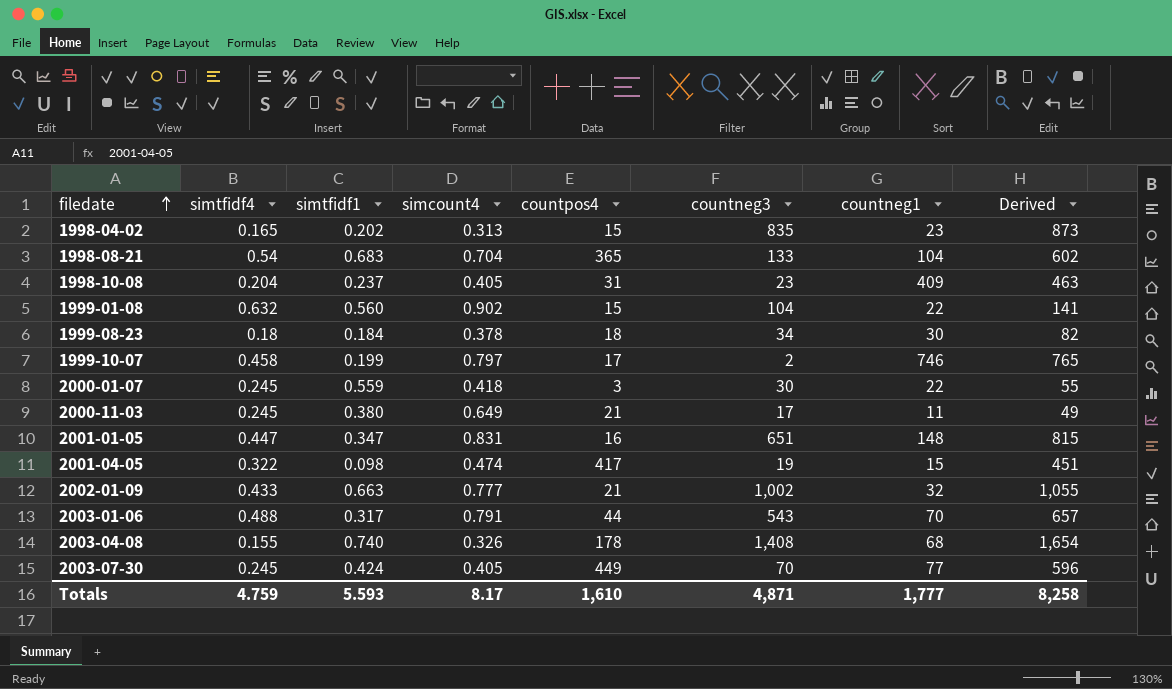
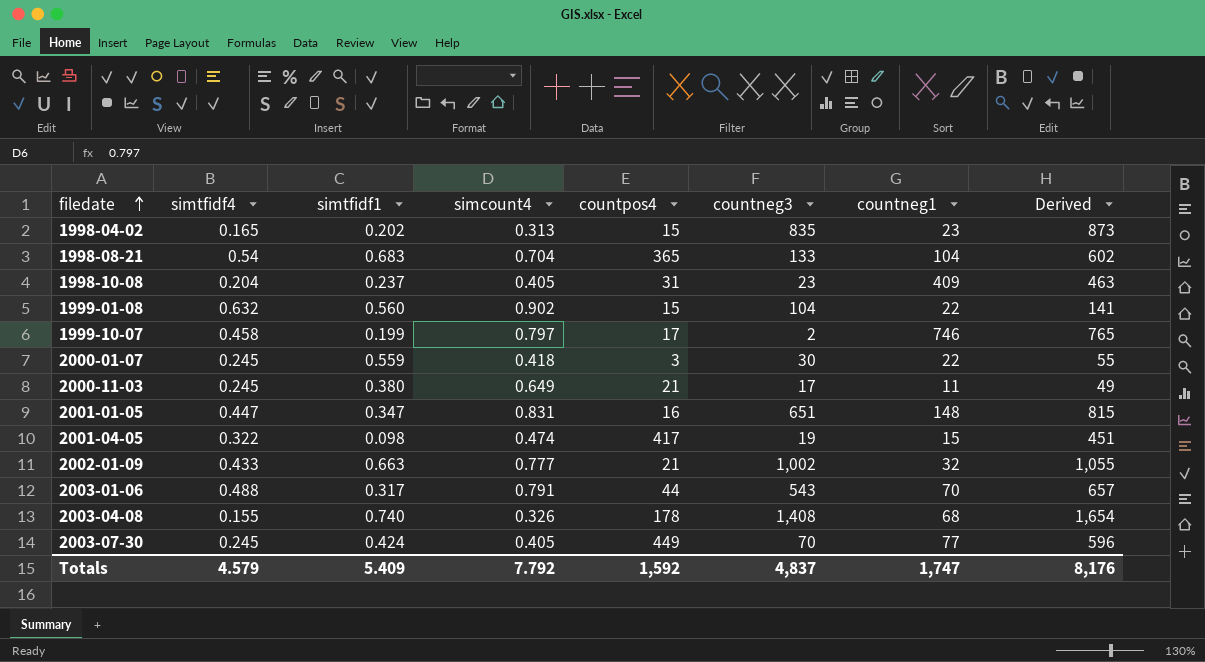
row 1999-08-23: 0.18 | 0.184 | 0.378 | 18 | 34 | 30 | 82 -> none
Totals | simtfidf4: 4.759 -> 4.579
Totals | simtfidf1: 5.593 -> 5.409
Totals | simcount4: 8.17 -> 7.792
Totals | countpos4: 1,610 -> 1,592
Totals | countneg3: 4,871 -> 4,837
Totals | countneg1: 1,777 -> 1,747
Totals | Derived: 8,258 -> 8,176

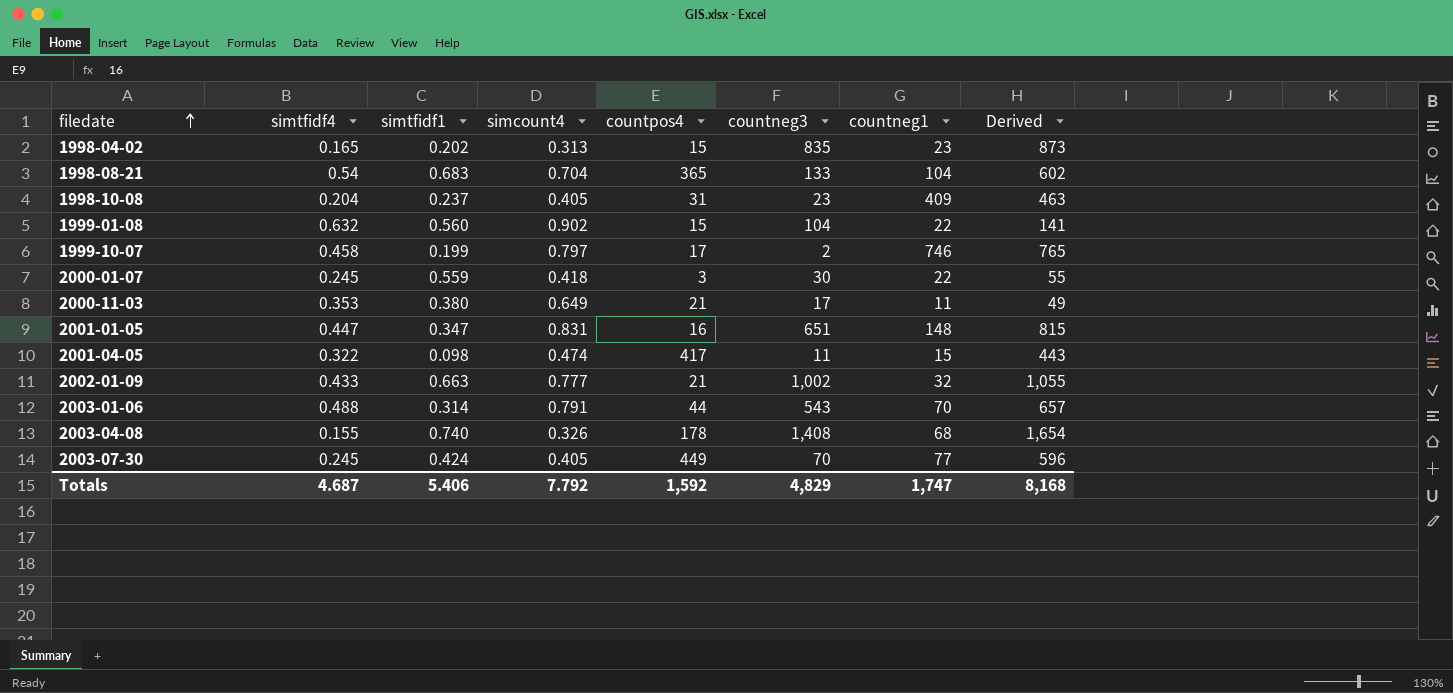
2000-11-03 | simtfidf4: 0.245 -> 0.353
2001-04-05 | countneg3: 19 -> 11
2001-04-05 | Derived: 451 -> 443
2003-01-06 | simtfidf1: 0.317 -> 0.314
Totals | simtfidf4: 4.579 -> 4.687
Totals | simtfidf1: 5.409 -> 5.406
Totals | countneg3: 4,837 -> 4,829
Totals | Derived: 8,176 -> 8,168

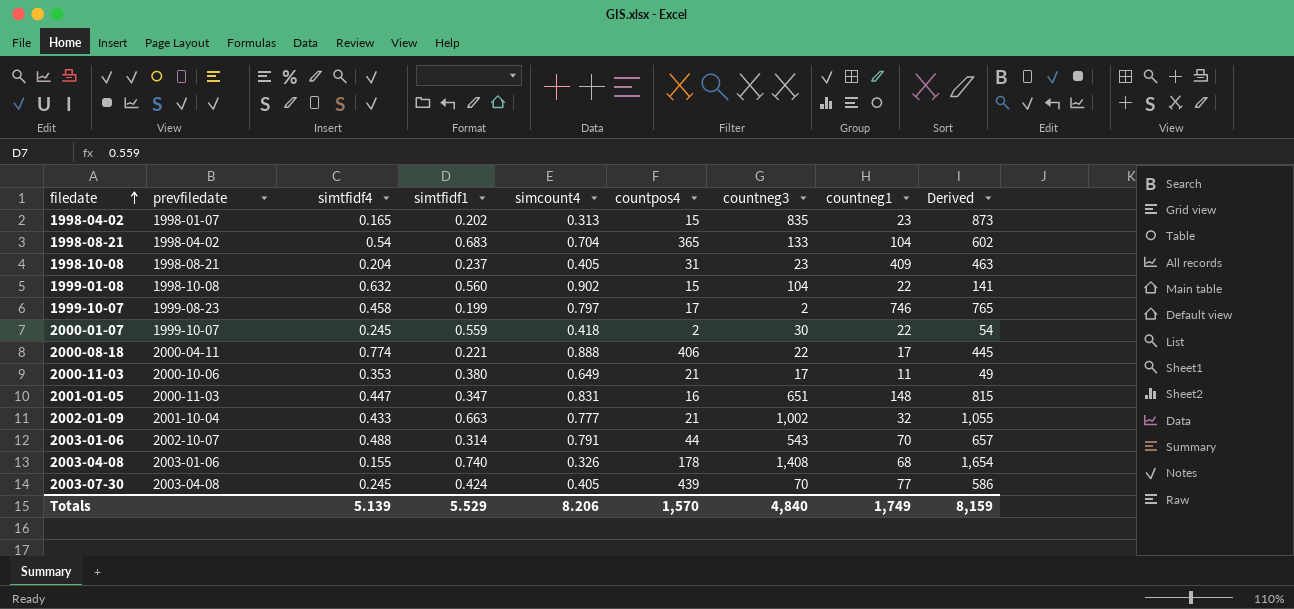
column prevfiledate | position: none -> 2
row 2001-04-05: 0.322 | 0.098 | 0.474 | 417 | 11 | 15 | 443 -> none
2000-01-07 | countpos4: 3 -> 2
2000-01-07 | Derived: 55 -> 54
row 2000-08-18: none -> 2000-04-11 | 0.774 | 0.221 | 0.888 | 406 | 22 | 17 | 445
2003-07-30 | countpos4: 449 -> 439
2003-07-30 | Derived: 596 -> 586
Totals | simtfidf4: 4.687 -> 5.139
Totals | simtfidf1: 5.406 -> 5.529
Totals | simcount4: 7.792 -> 8.206
Totals | countpos4: 1,592 -> 1,570
Totals | countneg3: 4,829 -> 4,840
Totals | countneg1: 1,747 -> 1,749
Totals | Derived: 8,168 -> 8,159

